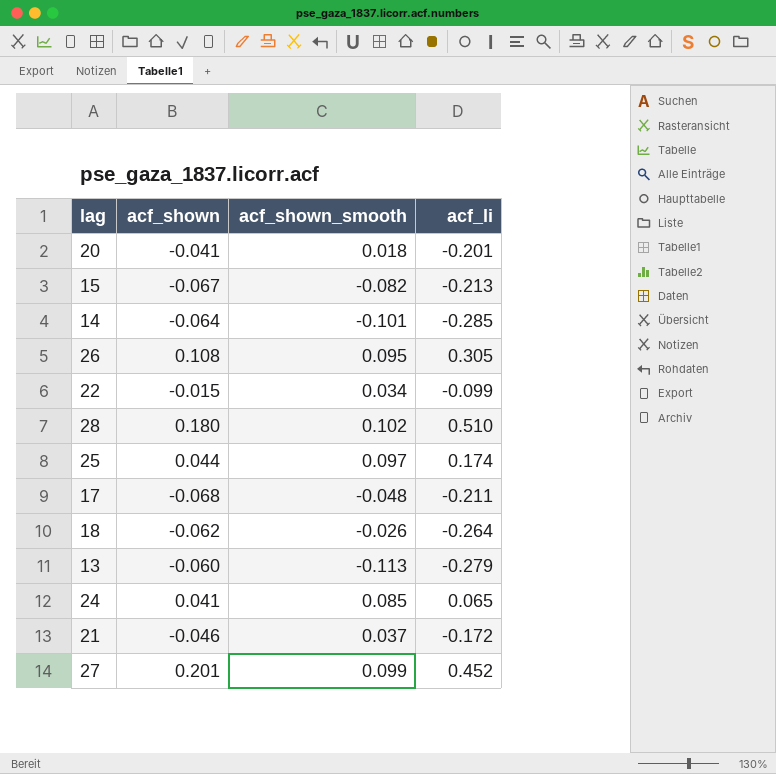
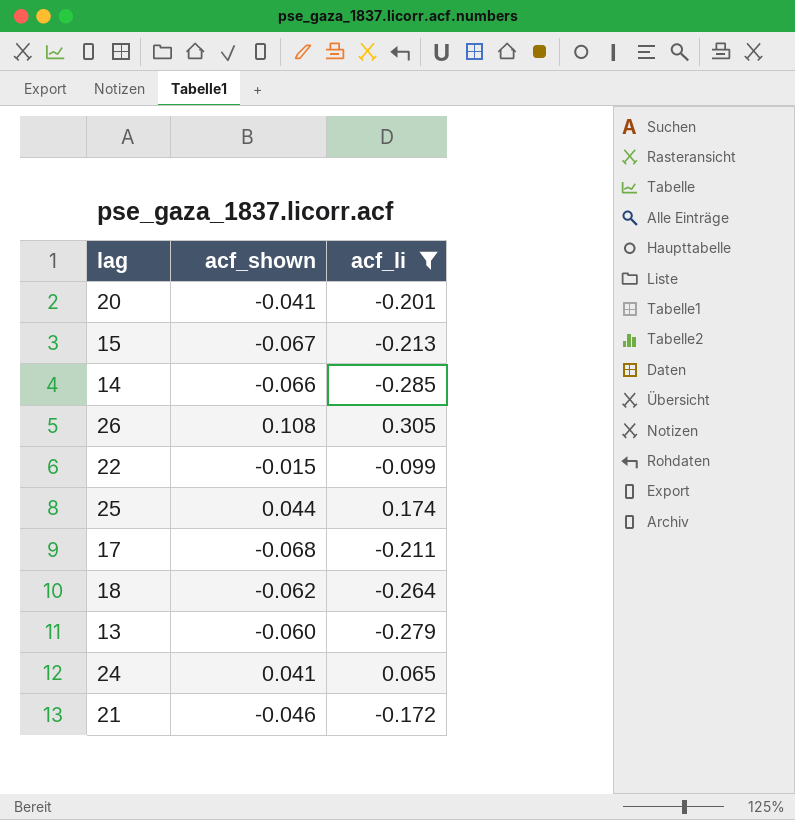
filter: none -> acf_li <= 0.305
column acf_shown_smooth | position: 3 -> none
14 | acf_shown: -0.064 -> -0.066

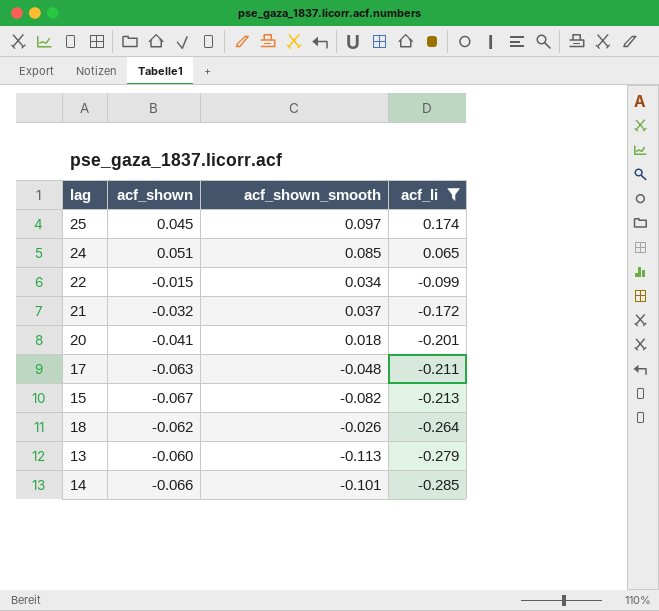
row order: none -> acf_li descending
column acf_shown_smooth | position: none -> 3
row 26: 0.108 | 0.305 -> none
25 | acf_shown: 0.044 -> 0.045
24 | acf_shown: 0.041 -> 0.051
21 | acf_shown: -0.046 -> -0.032
17 | acf_shown: -0.068 -> -0.063

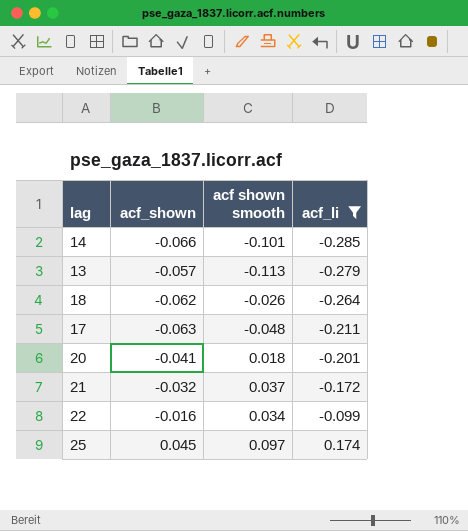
row order: acf_li descending -> acf_li ascending
column name: acf_shown_smooth -> acf shown smooth
row 24: 0.051 | 0.085 | 0.065 -> none
row 15: -0.067 | -0.082 | -0.213 -> none
13 | acf_shown: -0.060 -> -0.057
22 | acf_shown: -0.015 -> -0.016

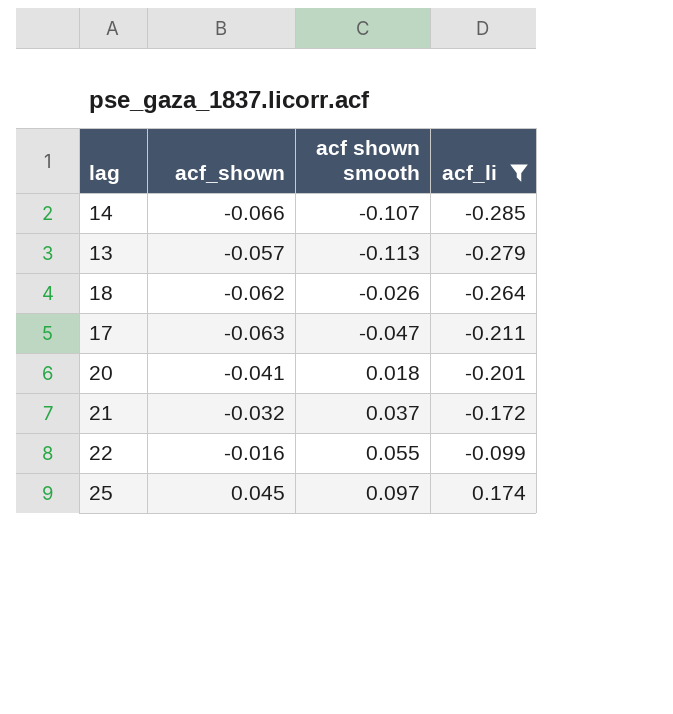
14 | acf shown smooth: -0.101 -> -0.107
17 | acf shown smooth: -0.048 -> -0.047
22 | acf shown smooth: 0.034 -> 0.055

